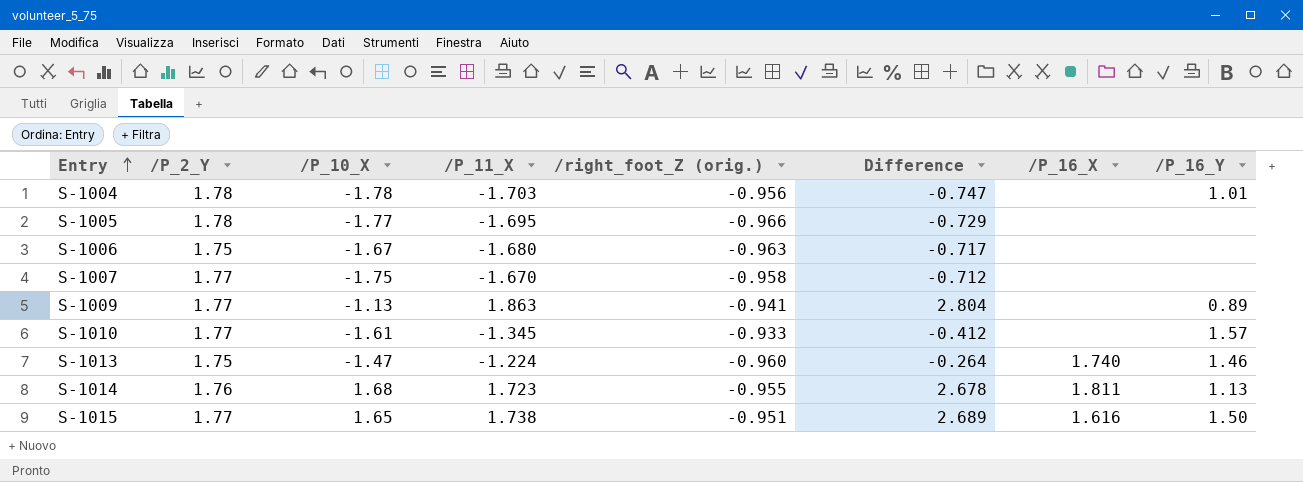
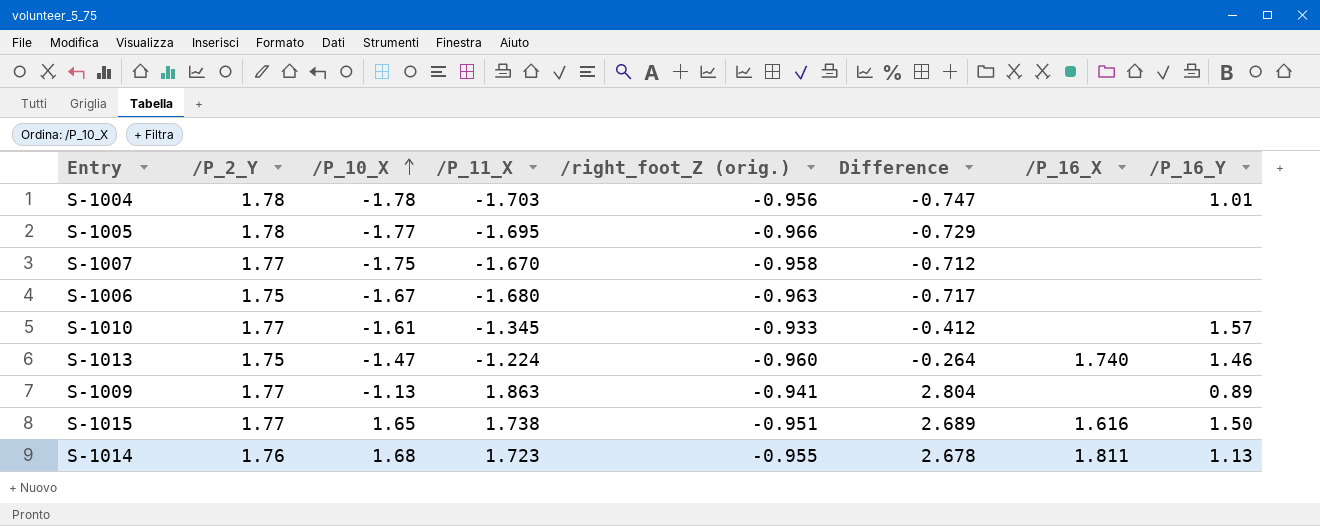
row order: Entry ascending -> /P_10_X ascending

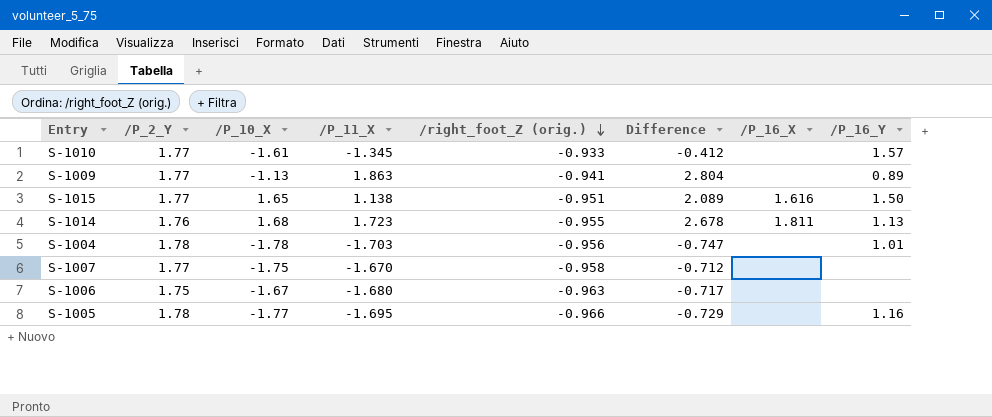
row order: /P_10_X ascending -> /right_foot_Z (orig.) descending
row S-1013: 1.75 | -1.47 | -1.224 | -0.960 | -0.264 | 1.740 | 1.46 -> none
S-1015 | /P_11_X: 1.738 -> 1.138
S-1015 | Difference: 2.689 -> 2.089
S-1005 | /P_16_Y: none -> 1.16

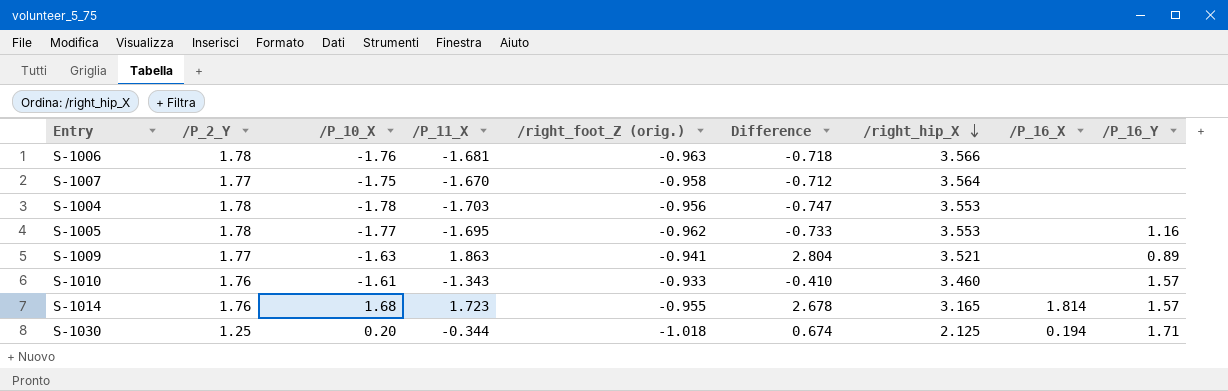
row order: /right_foot_Z (orig.) descending -> /right_hip_X descending
column /right_hip_X | position: none -> 7
row S-1015: 1.77 | 1.65 | 1.138 | -0.951 | 2.089 | 1.616 | 1.50 -> none
S-1006 | /P_2_Y: 1.75 -> 1.78
S-1006 | /P_10_X: -1.67 -> -1.76
S-1006 | /P_11_X: -1.680 -> -1.681
S-1006 | Difference: -0.717 -> -0.718
S-1004 | /P_16_Y: 1.01 -> none
S-1005 | /right_foot_Z (orig.): -0.966 -> -0.962
S-1005 | Difference: -0.729 -> -0.733
S-1009 | /P_10_X: -1.13 -> -1.63
S-1010 | /P_2_Y: 1.77 -> 1.76
S-1010 | /P_11_X: -1.345 -> -1.343
S-1010 | Difference: -0.412 -> -0.410
S-1014 | /P_16_X: 1.811 -> 1.814
S-1014 | /P_16_Y: 1.13 -> 1.57
row S-1030: none -> 1.25 | 0.20 | -0.344 | -1.018 | 0.674 | 2.125 | 0.194 | 1.71

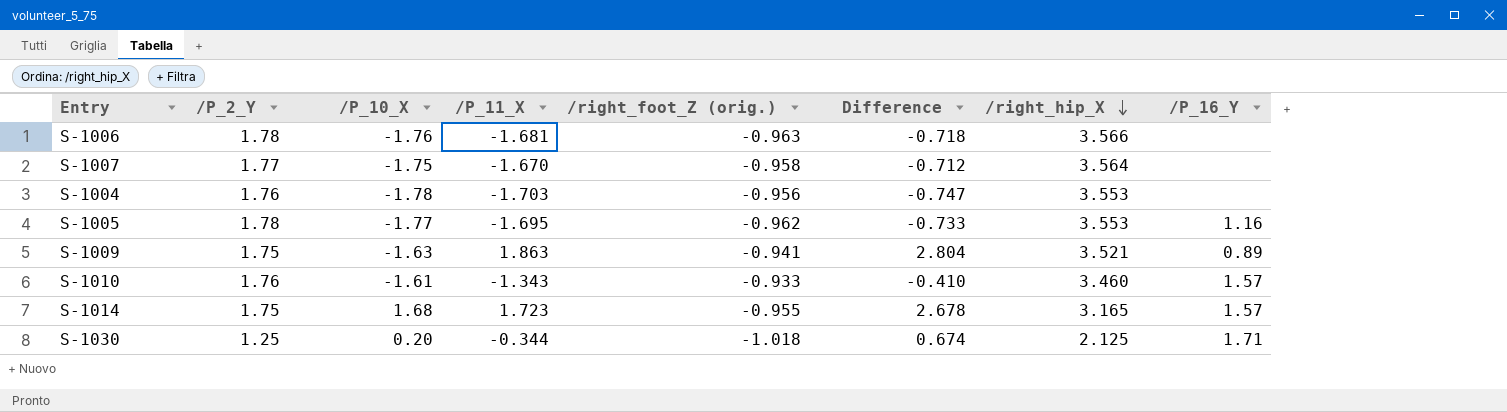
column /P_16_X | position: 8 -> none
S-1004 | /P_2_Y: 1.78 -> 1.76
S-1009 | /P_2_Y: 1.77 -> 1.75
S-1014 | /P_2_Y: 1.76 -> 1.75

